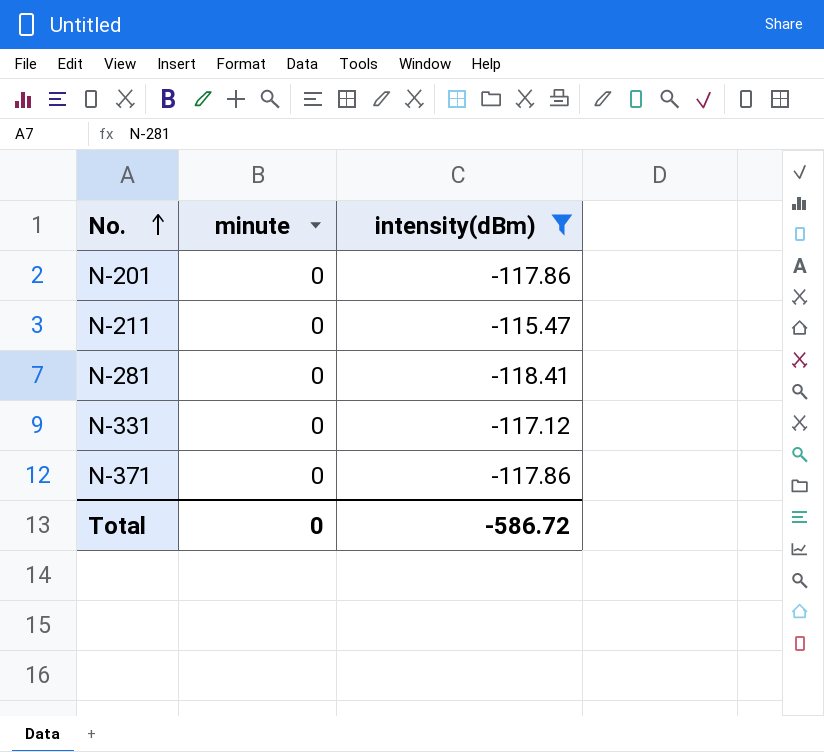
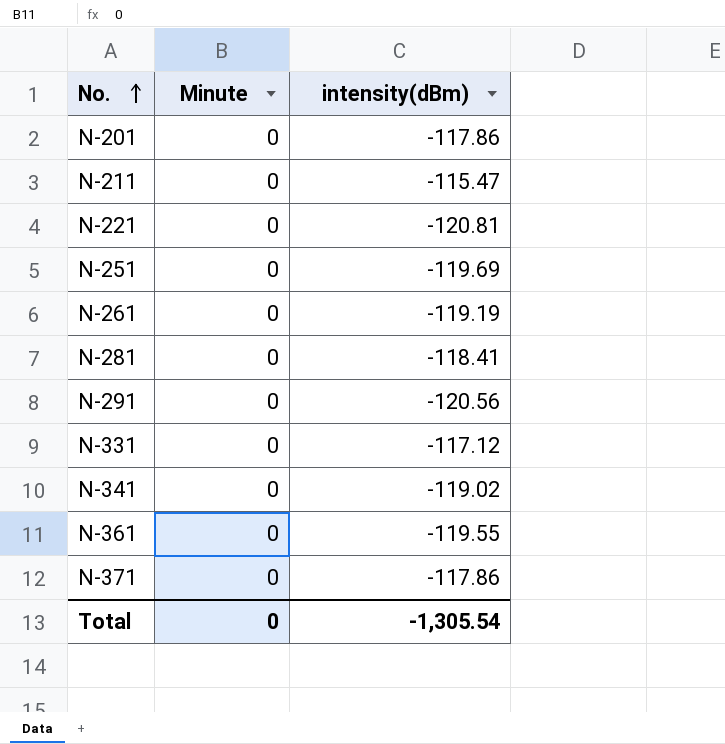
filter: intensity(dBm) >= -118.41 -> none
column name: minute -> Minute
Total | intensity(dBm): -586.72 -> -1,305.54

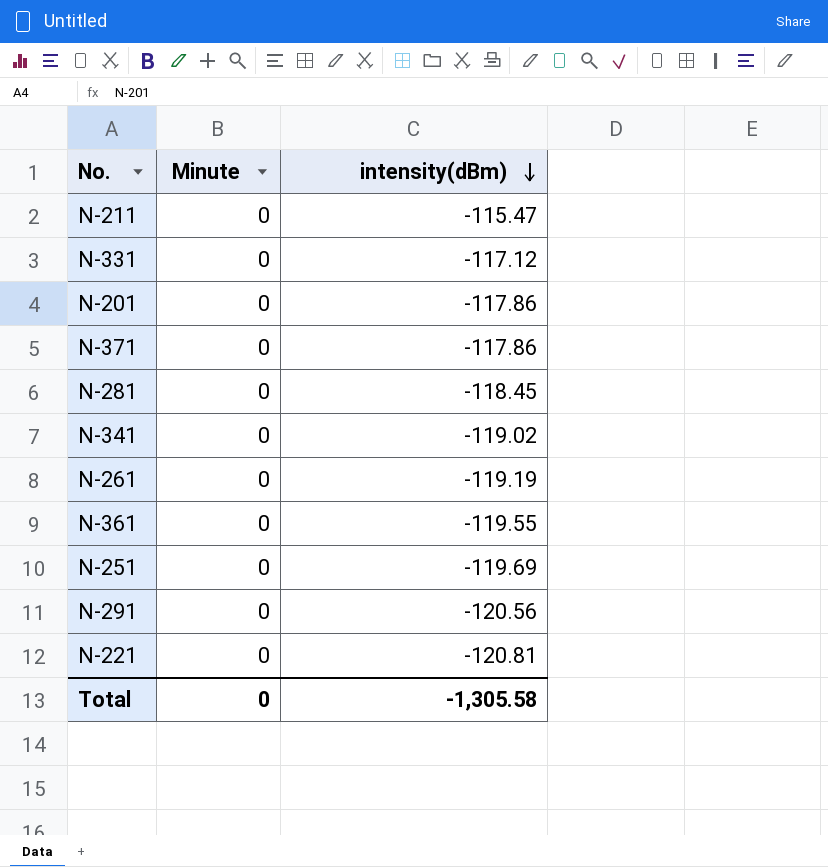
row order: No. ascending -> intensity(dBm) descending
N-281 | intensity(dBm): -118.41 -> -118.45
Total | intensity(dBm): -1,305.54 -> -1,305.58

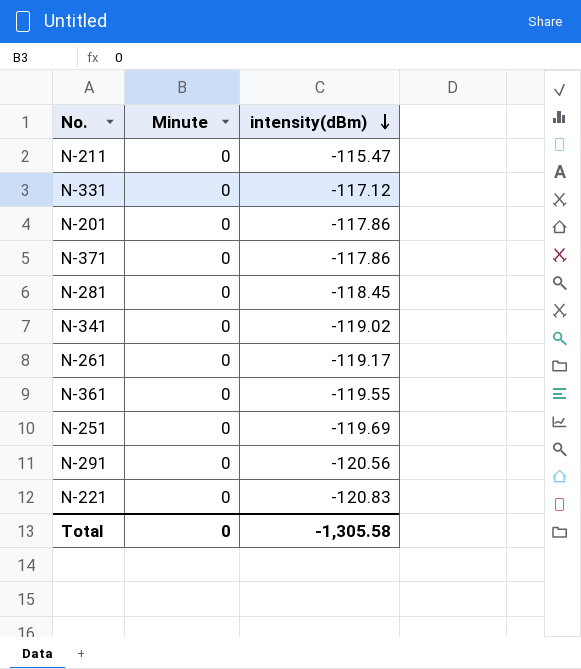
N-261 | intensity(dBm): -119.19 -> -119.17
N-221 | intensity(dBm): -120.81 -> -120.83

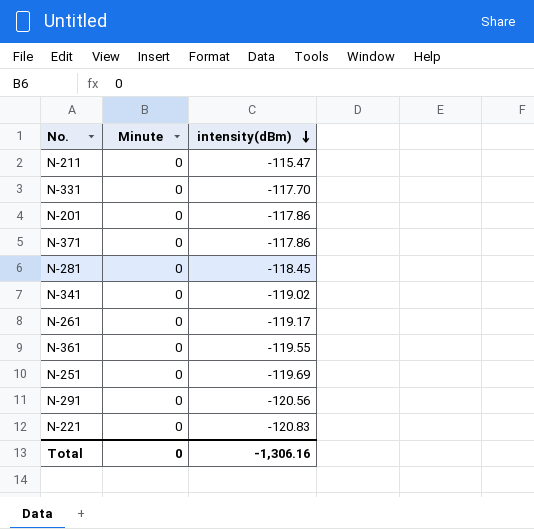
N-331 | intensity(dBm): -117.12 -> -117.70
Total | intensity(dBm): -1,305.58 -> -1,306.16

